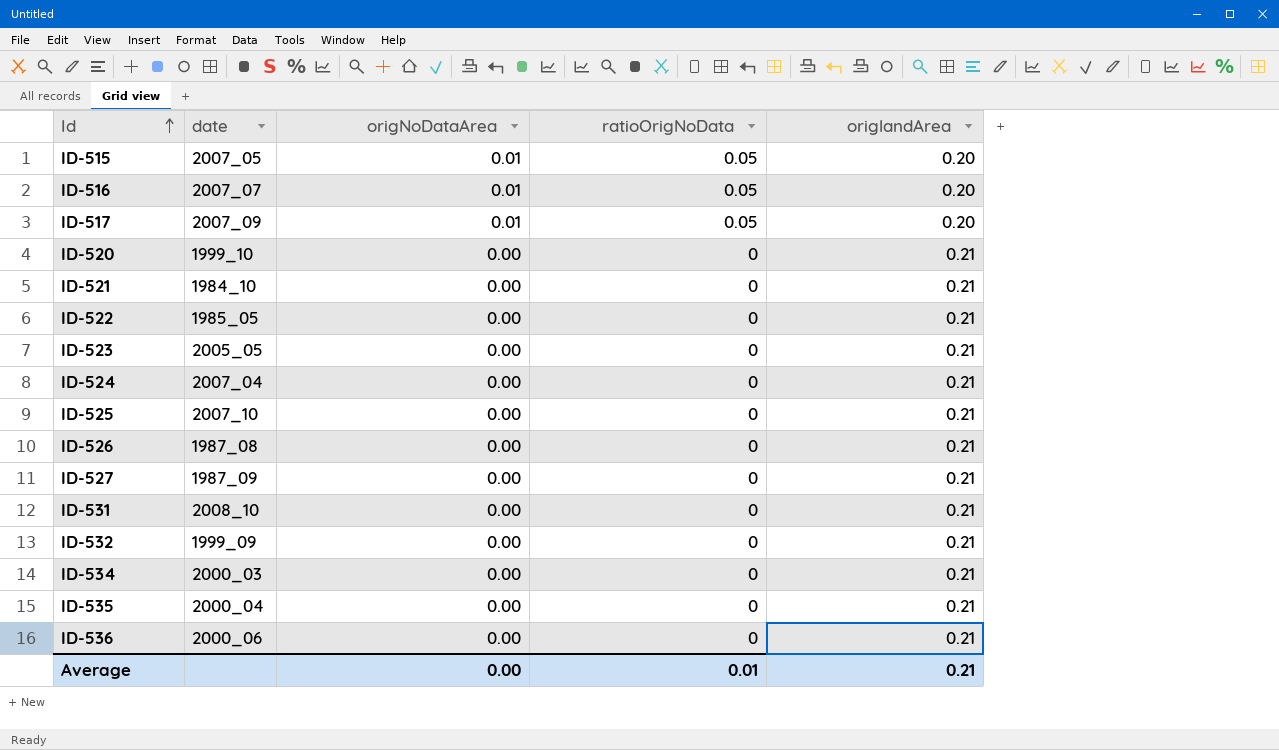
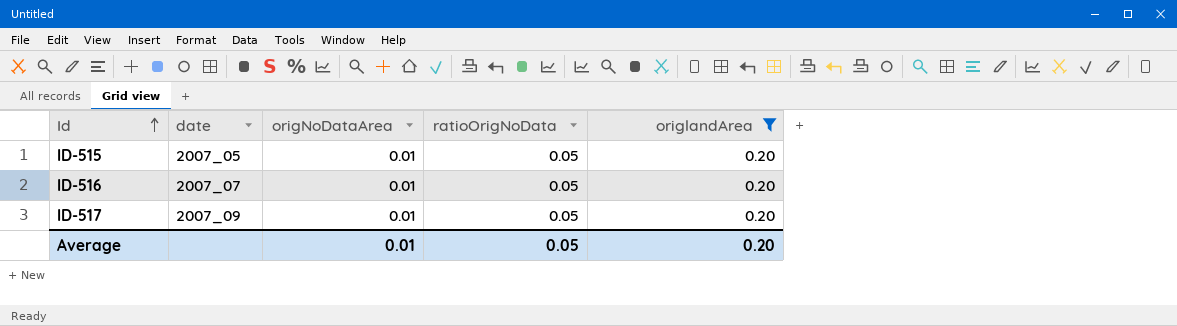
filter: none -> origlandArea = 0.20
Average | origNoDataArea: 0.00 -> 0.01
Average | ratioOrigNoData: 0.01 -> 0.05
Average | origlandArea: 0.21 -> 0.20

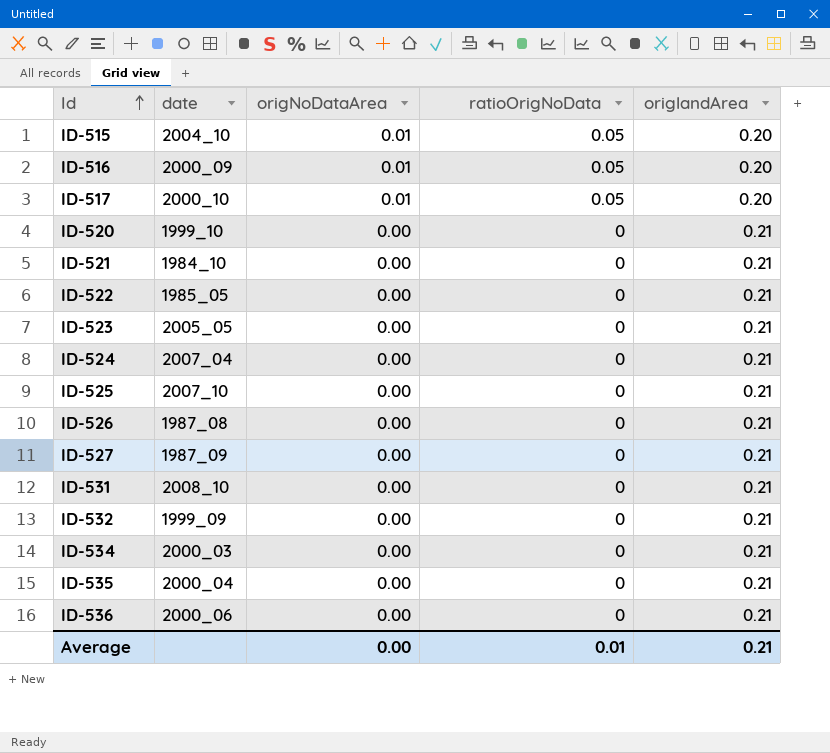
filter: origlandArea = 0.20 -> none
ID-515 | date: 2007_05 -> 2004_10
ID-516 | date: 2007_07 -> 2000_09
ID-517 | date: 2007_09 -> 2000_10
Average | origNoDataArea: 0.01 -> 0.00
Average | ratioOrigNoData: 0.05 -> 0.01
Average | origlandArea: 0.20 -> 0.21

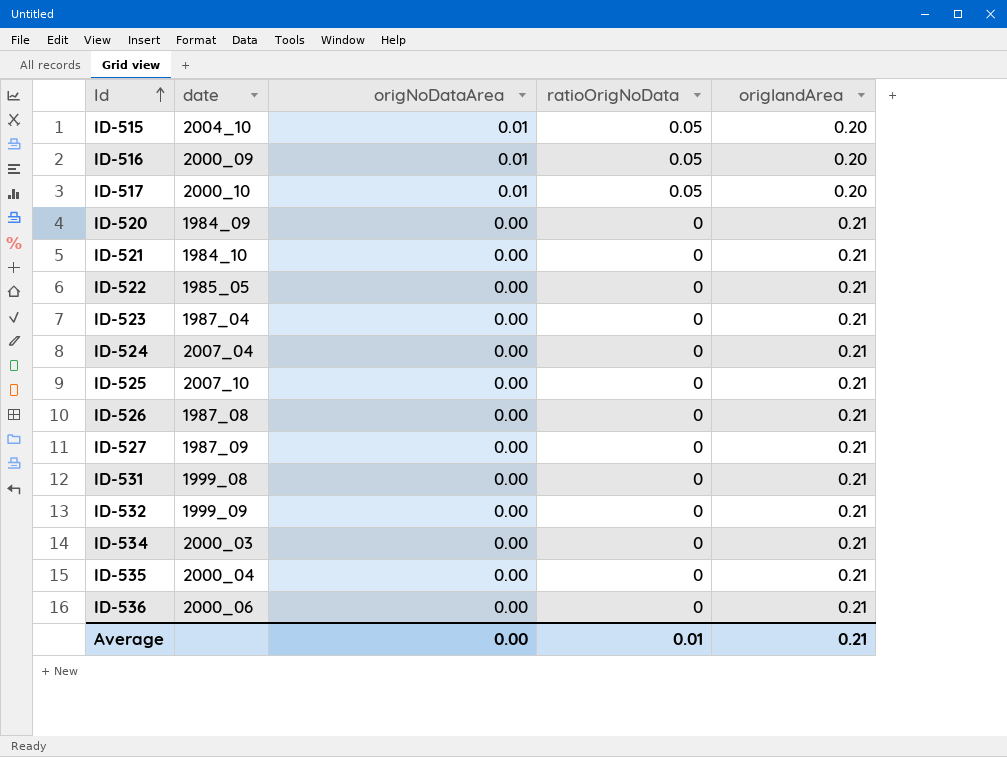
ID-520 | date: 1999_10 -> 1984_09
ID-523 | date: 2005_05 -> 1987_04
ID-531 | date: 2008_10 -> 1999_08

